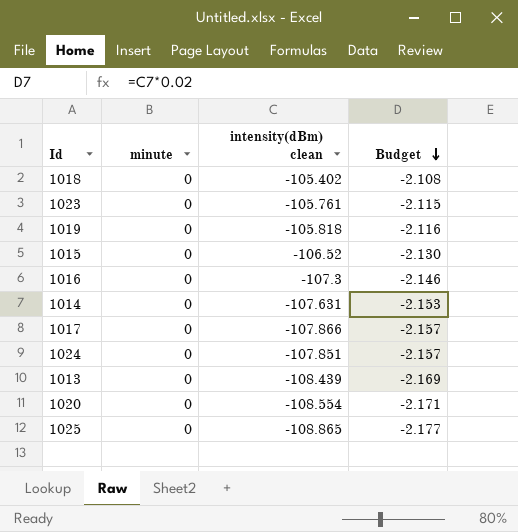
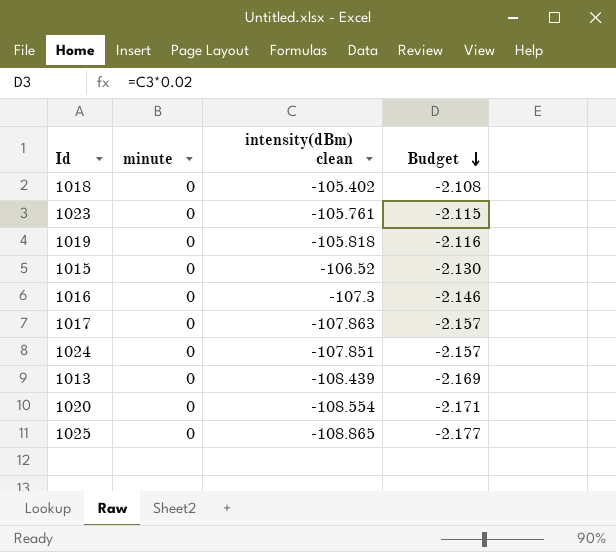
row 1014: 0 | -107.631 | -2.153 -> none
1017 | intensity(dBm) clean: -107.866 -> -107.863

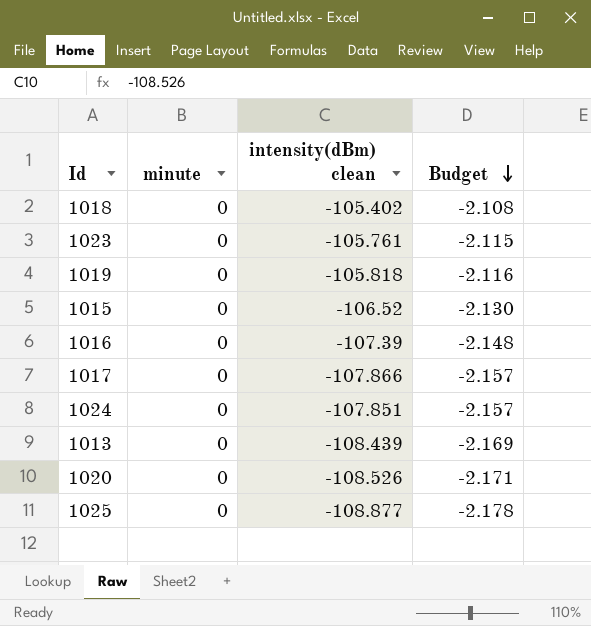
1016 | intensity(dBm) clean: -107.3 -> -107.39
1016 | Budget: -2.146 -> -2.148
1017 | intensity(dBm) clean: -107.863 -> -107.866
1020 | intensity(dBm) clean: -108.554 -> -108.526
1025 | intensity(dBm) clean: -108.865 -> -108.877
1025 | Budget: -2.177 -> -2.178

